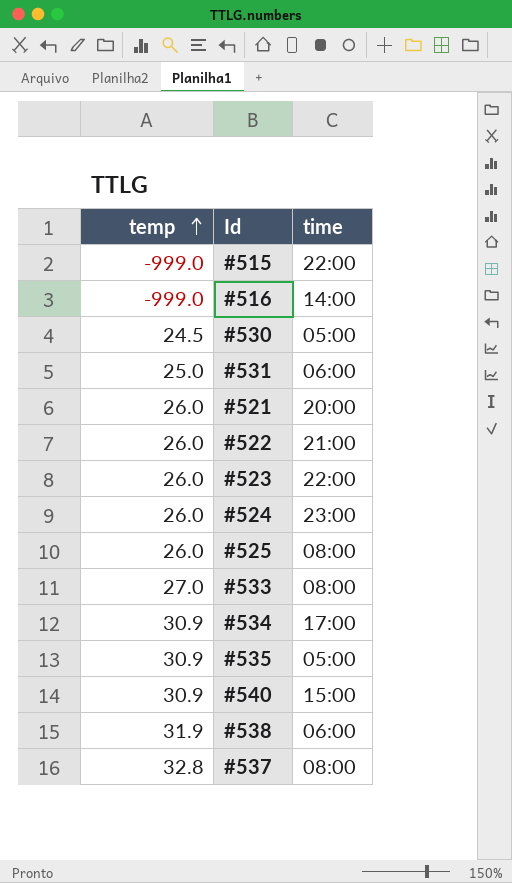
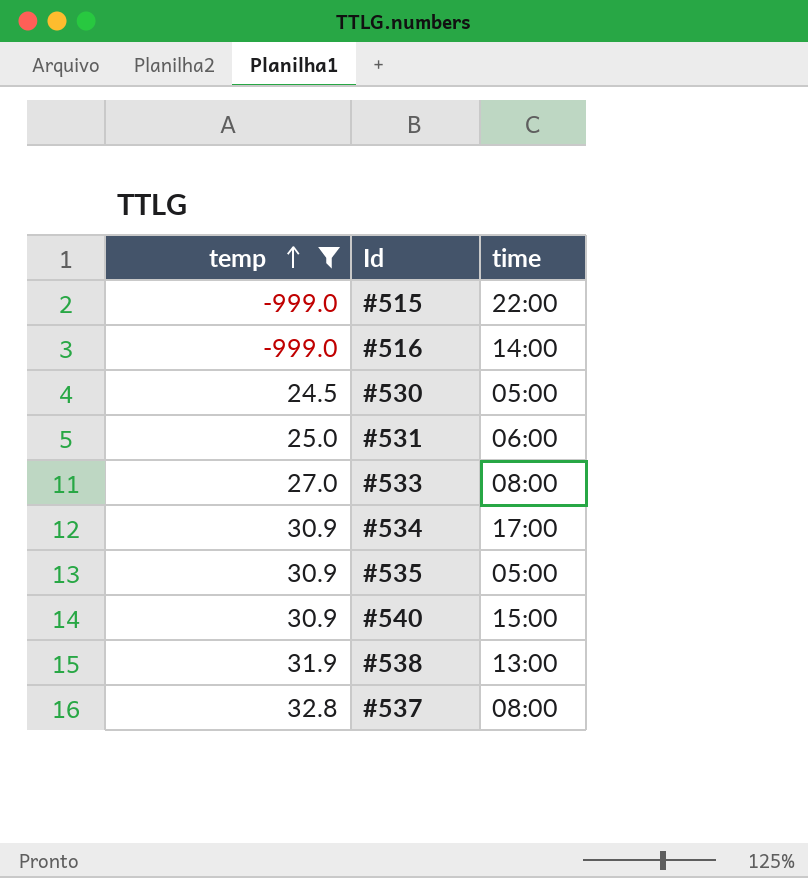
filter: none -> temp != 26.0
#538 | time: 06:00 -> 13:00

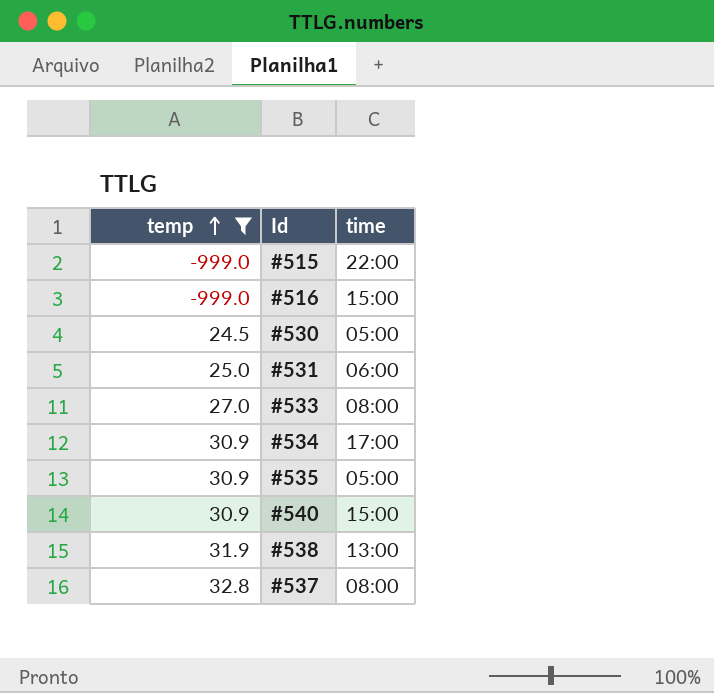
#516 | time: 14:00 -> 15:00

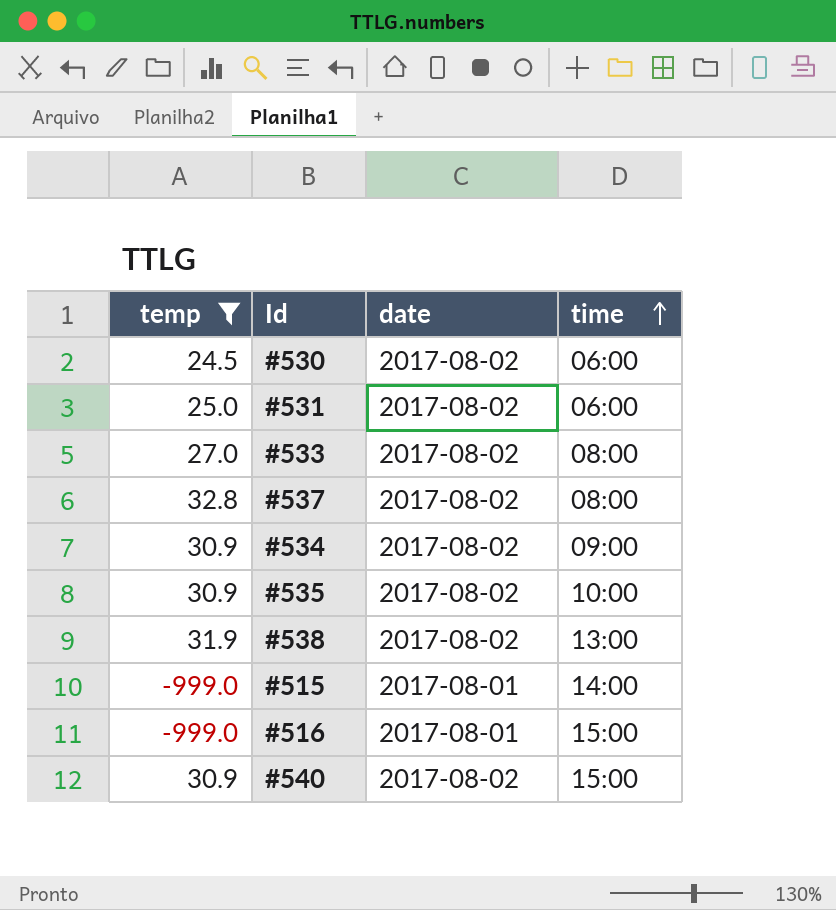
row order: temp ascending -> time ascending
column date | position: none -> 3
#530 | time: 05:00 -> 06:00
#534 | time: 17:00 -> 09:00
#535 | time: 05:00 -> 10:00
#515 | time: 22:00 -> 14:00

